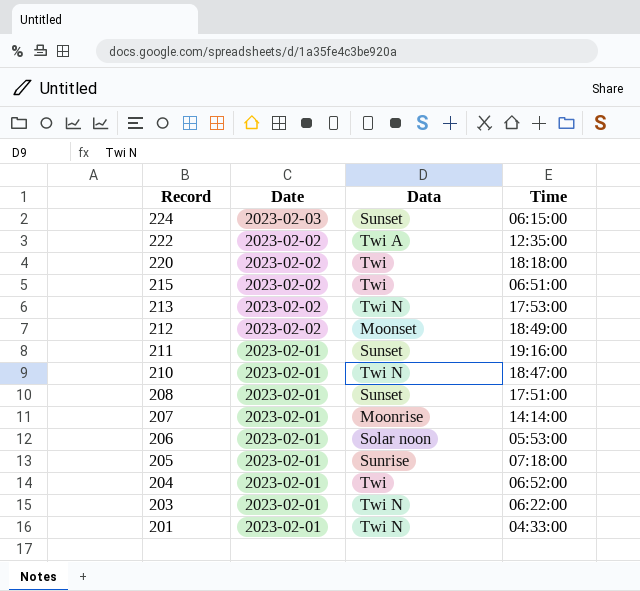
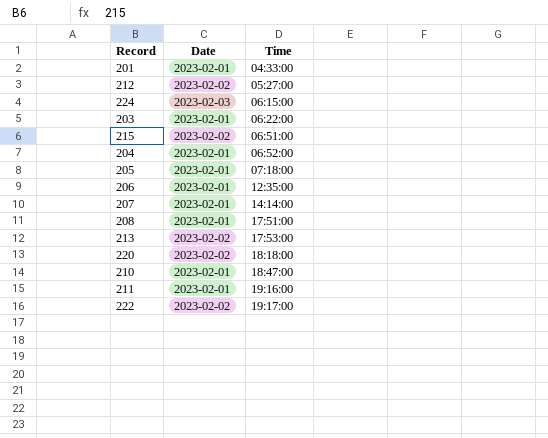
row order: Record descending -> Time ascending
column Data | position: 3 -> none
212 | Time: 18:49:00 -> 05:27:00
206 | Time: 05:53:00 -> 12:35:00
222 | Time: 12:35:00 -> 19:17:00

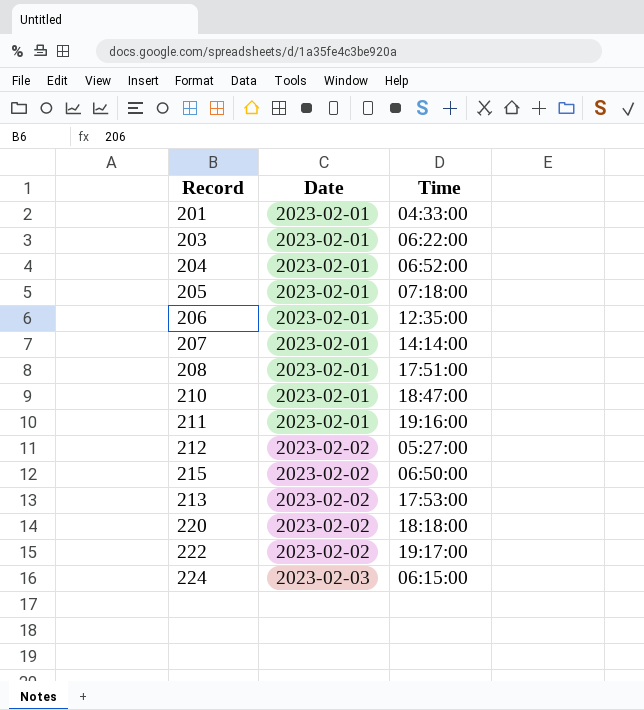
row order: Time ascending -> Date ascending
215 | Time: 06:51:00 -> 06:50:00

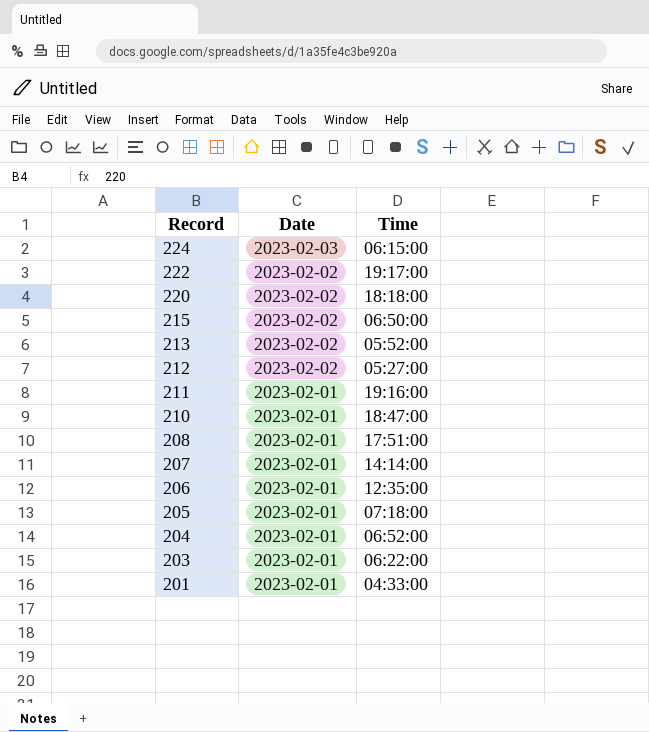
row order: Date ascending -> Record descending
213 | Time: 17:53:00 -> 05:52:00

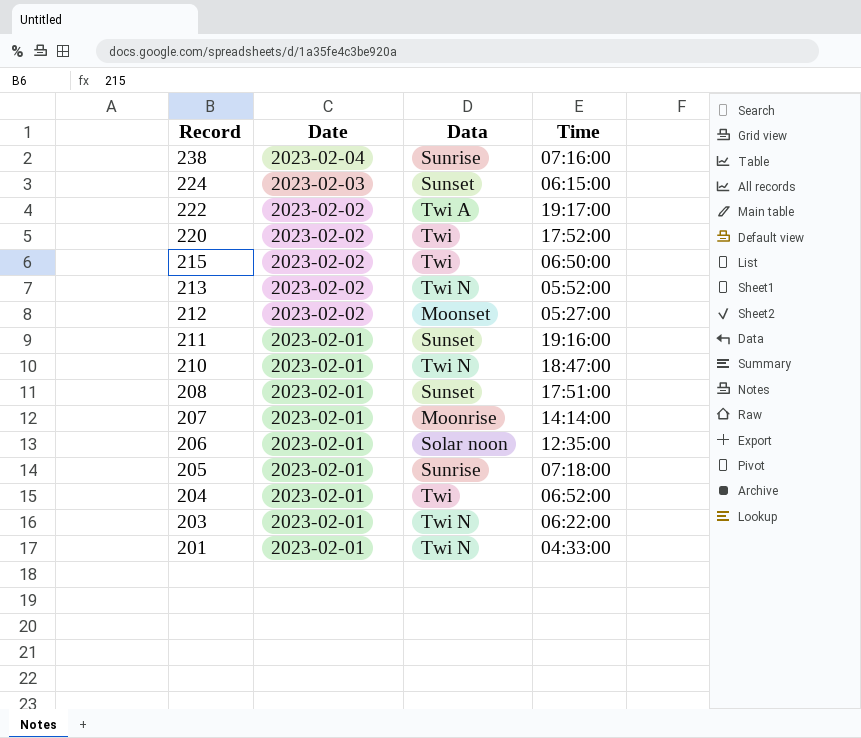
column Data | position: none -> 3
row 238: none -> 2023-02-04 | Sunrise | 07:16:00
220 | Time: 18:18:00 -> 17:52:00

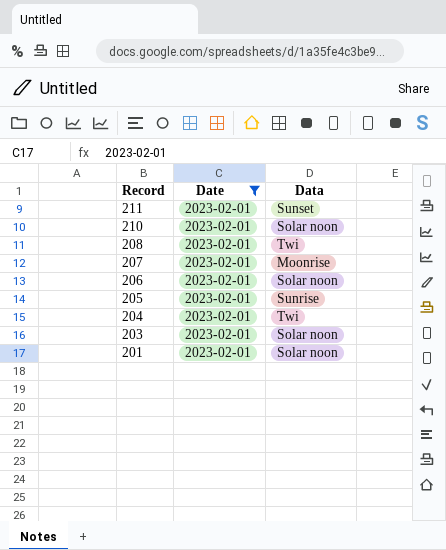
filter: none -> Date = 2023-02-01
column Time | position: 4 -> none
210 | Data: Twi N -> Solar noon
208 | Data: Sunset -> Twi
203 | Data: Twi N -> Solar noon
201 | Data: Twi N -> Solar noon

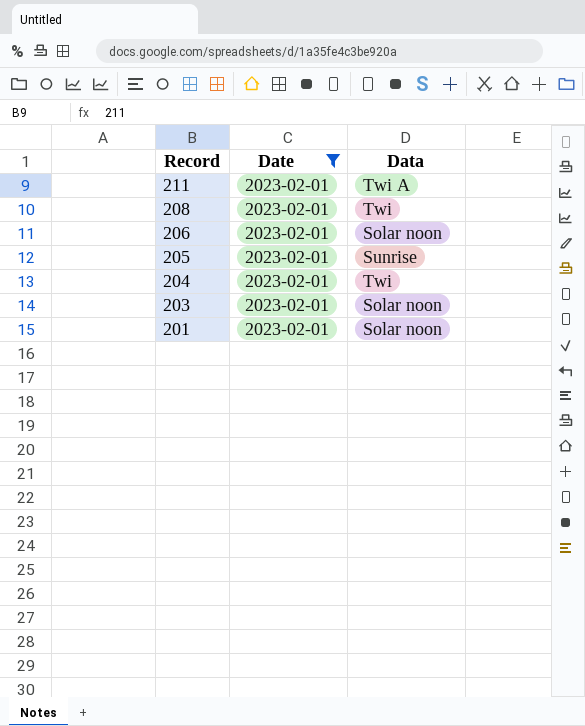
row 210: 2023-02-01 | Solar noon -> none
row 207: 2023-02-01 | Moonrise -> none
211 | Data: Sunset -> Twi A

